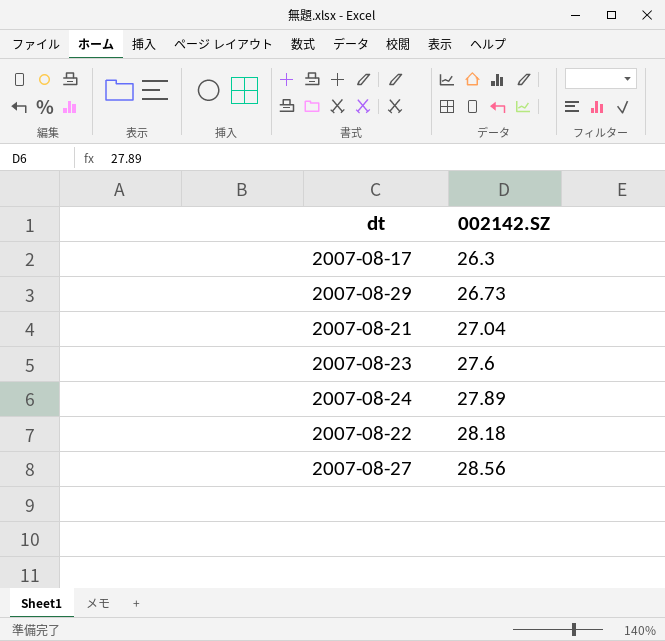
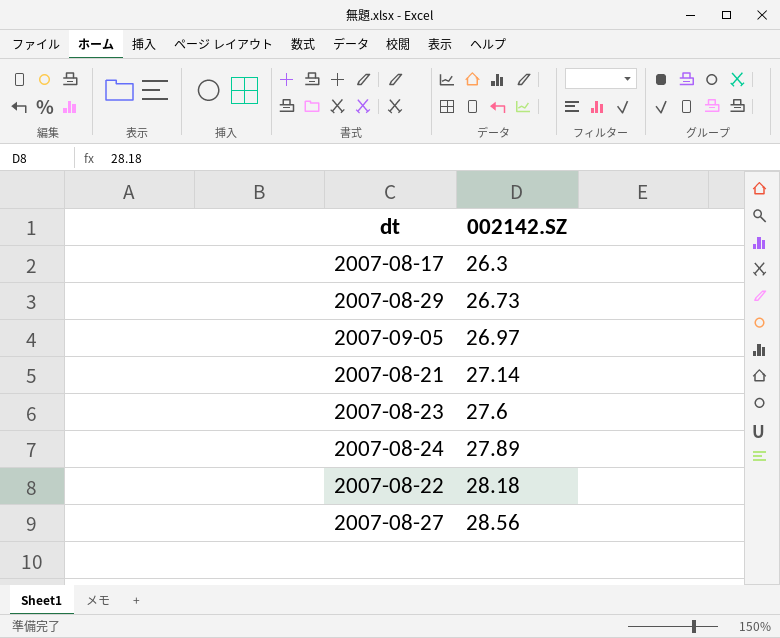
row 2007-09-05: none -> 26.97
2007-08-21 | 002142.SZ: 27.04 -> 27.14

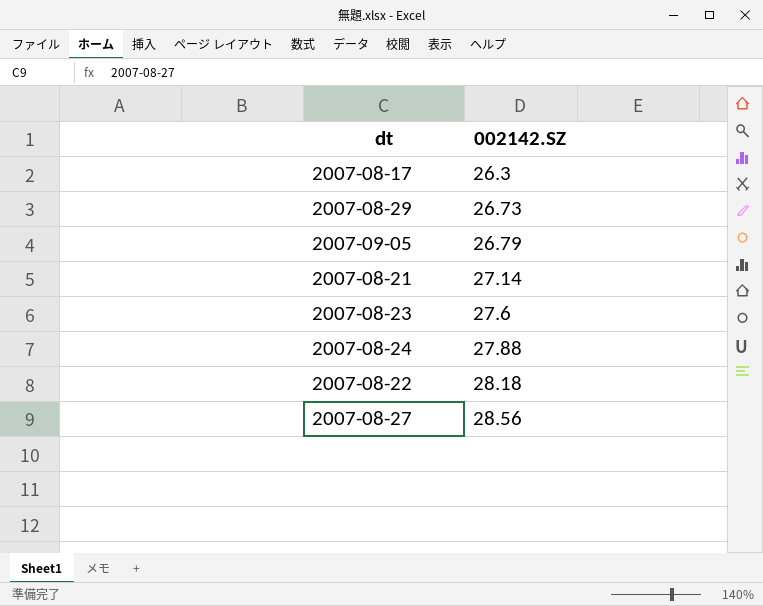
2007-09-05 | 002142.SZ: 26.97 -> 26.79
2007-08-24 | 002142.SZ: 27.89 -> 27.88

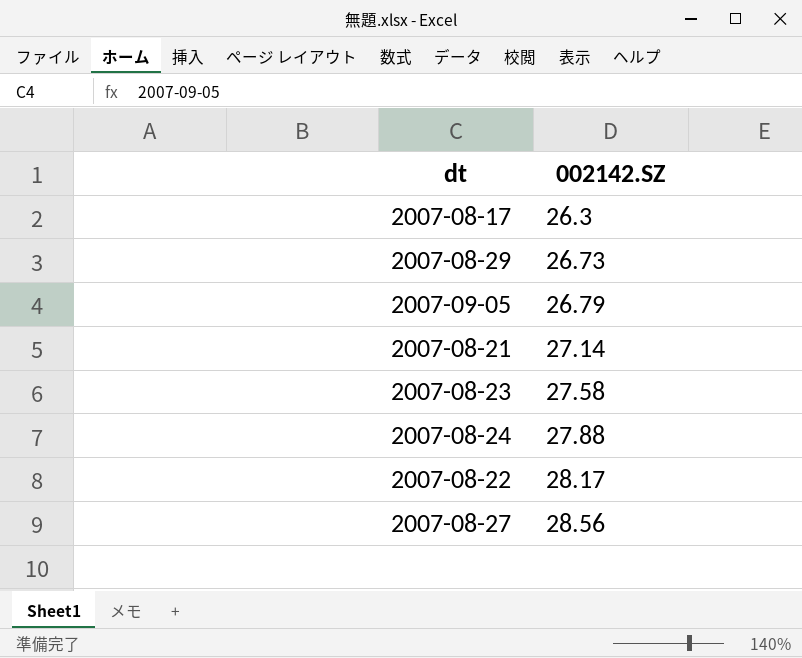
2007-08-23 | 002142.SZ: 27.6 -> 27.58
2007-08-22 | 002142.SZ: 28.18 -> 28.17

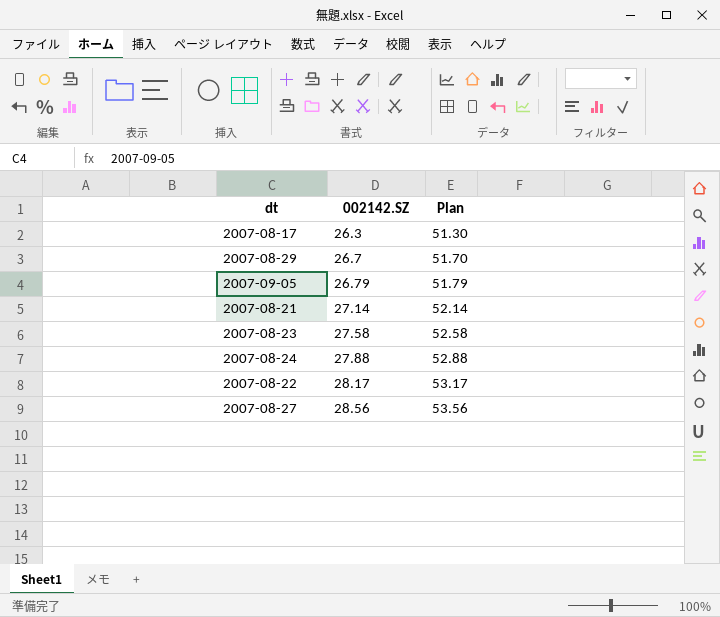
column Plan | formula: none -> [002142.SZ] + 25
2007-08-29 | 002142.SZ: 26.73 -> 26.7

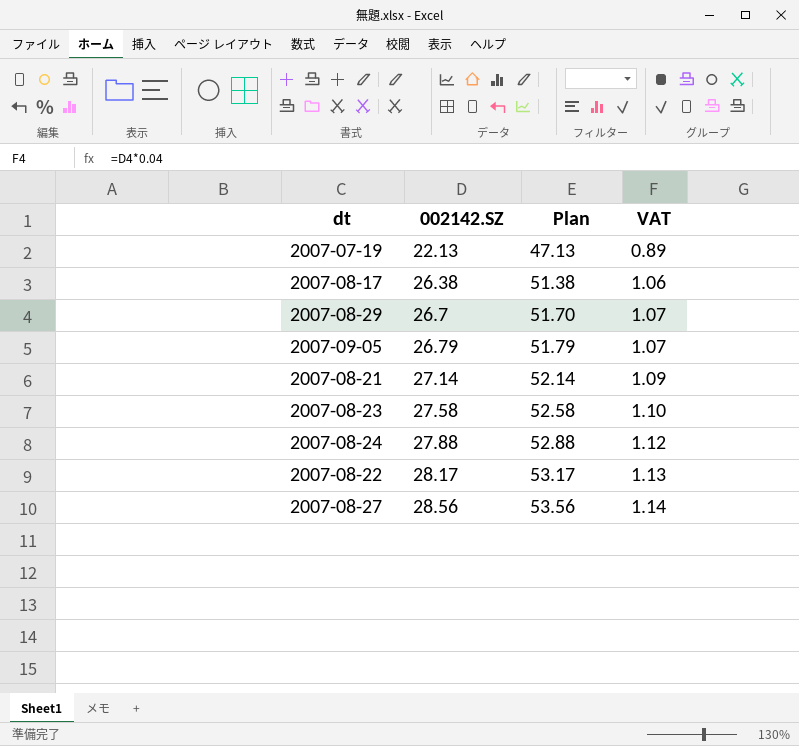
column VAT | formula: none -> [002142.SZ] * 0.04
row 2007-07-19: none -> 22.13 | 47.13 | 0.89
2007-08-17 | 002142.SZ: 26.3 -> 26.38
2007-08-17 | Plan: 51.30 -> 51.38

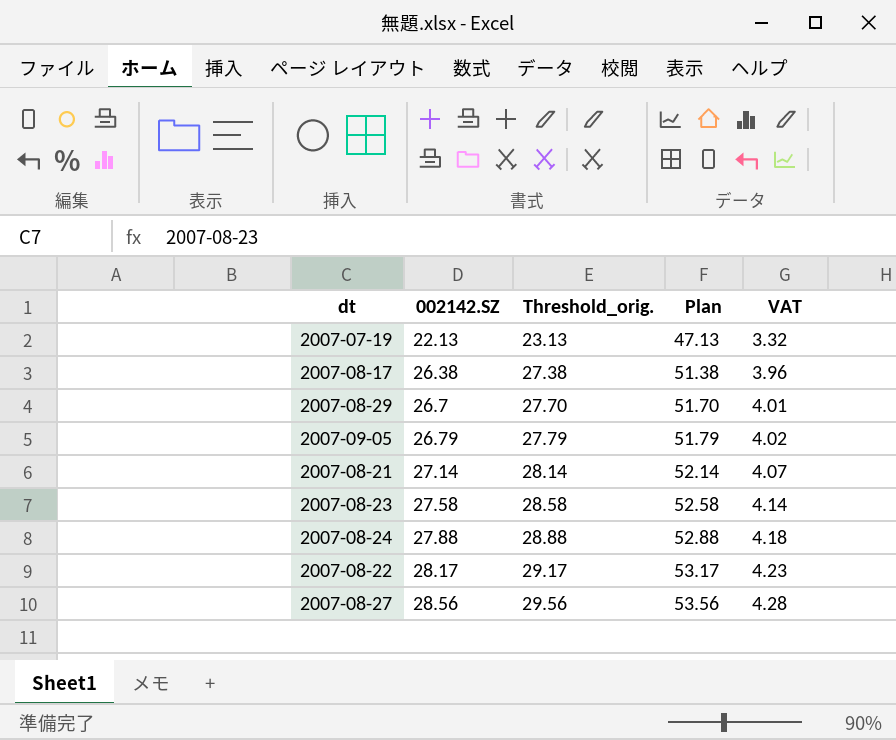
column Threshold_orig. | formula: none -> [002142.SZ] + 1
column VAT | formula: [002142.SZ] * 0.04 -> [002142.SZ] * 0.15

